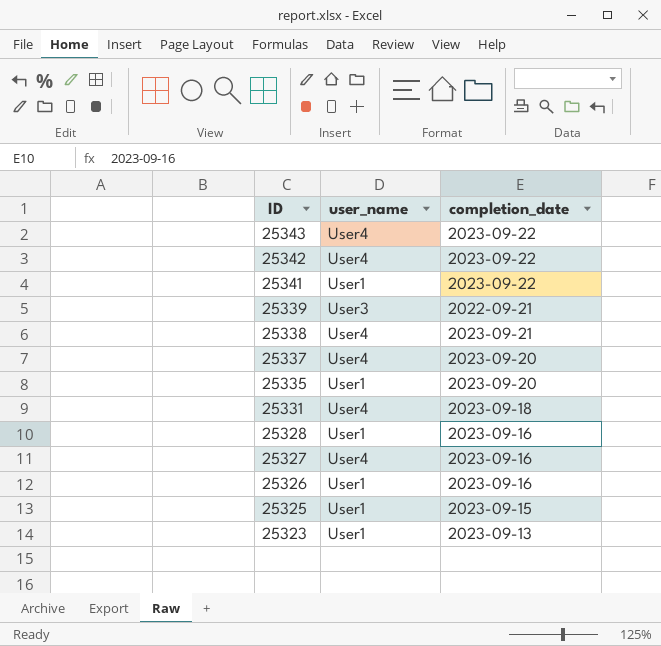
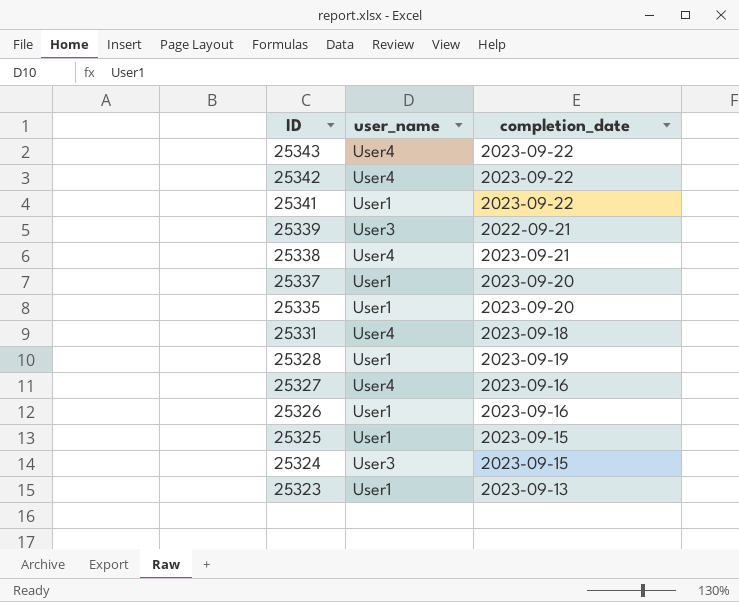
25337 | user_name: User4 -> User1
25328 | completion_date: 2023-09-16 -> 2023-09-19
row 25324: none -> User3 | 2023-09-15

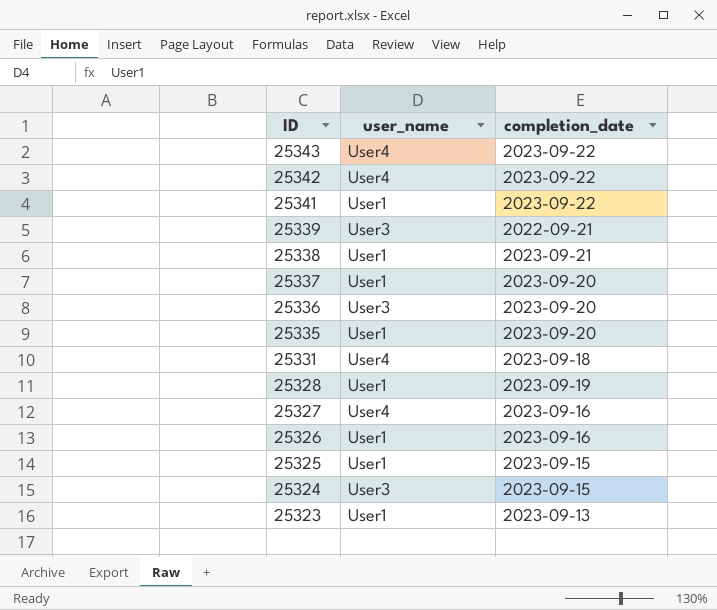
25338 | user_name: User4 -> User1
row 25336: none -> User3 | 2023-09-20

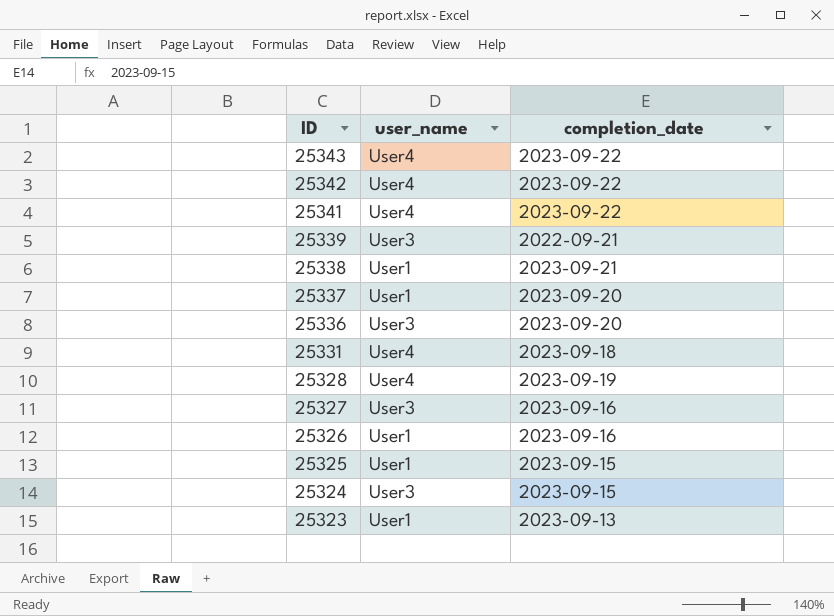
row 25335: User1 | 2023-09-20 -> none
25341 | user_name: User1 -> User4
25328 | user_name: User1 -> User4
25327 | user_name: User4 -> User3

